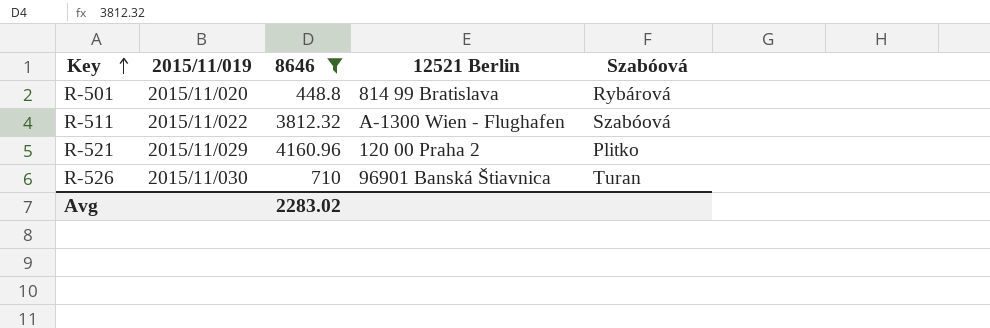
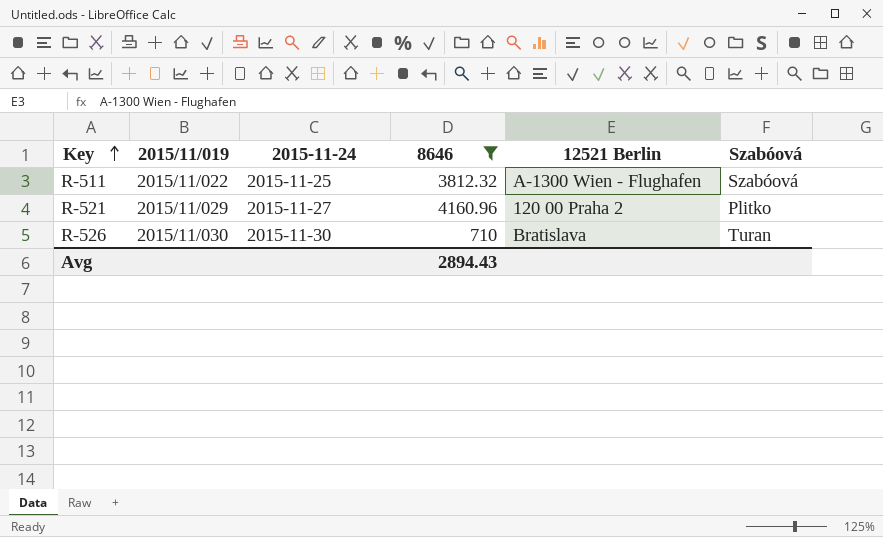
column 2015-11-24 | position: none -> 3
row R-501: 2015/11/020 | 448.8 | 814 99 Bratislava | Rybárová -> none
R-526 | 12521 Berlin: 96901 Banská Štiavnica -> Bratislava
Avg | 8646: 2283.02 -> 2894.43

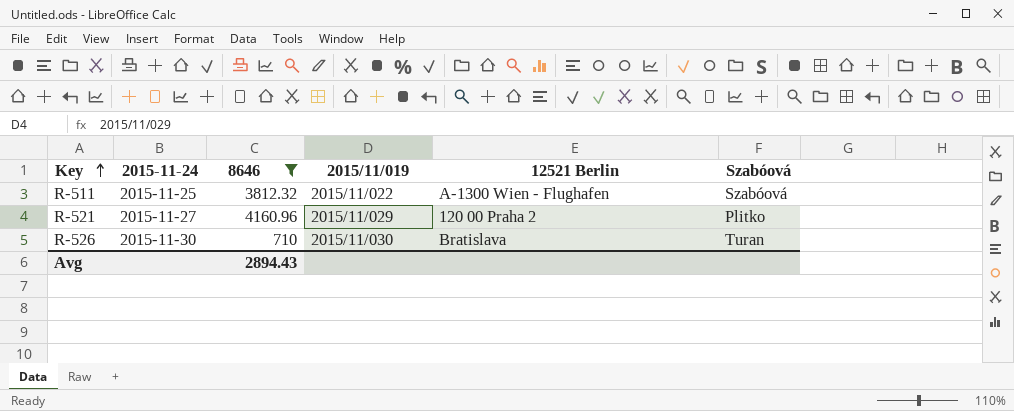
column 2015/11/019 | position: 2 -> 4

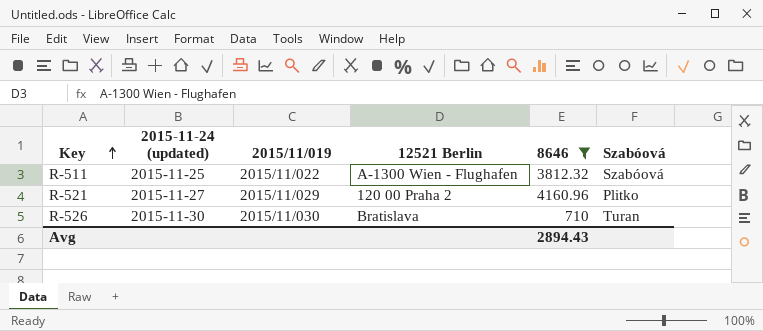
column name: 2015-11-24 -> 2015-11-24 (updated)
column 8646 | position: 3 -> 5

